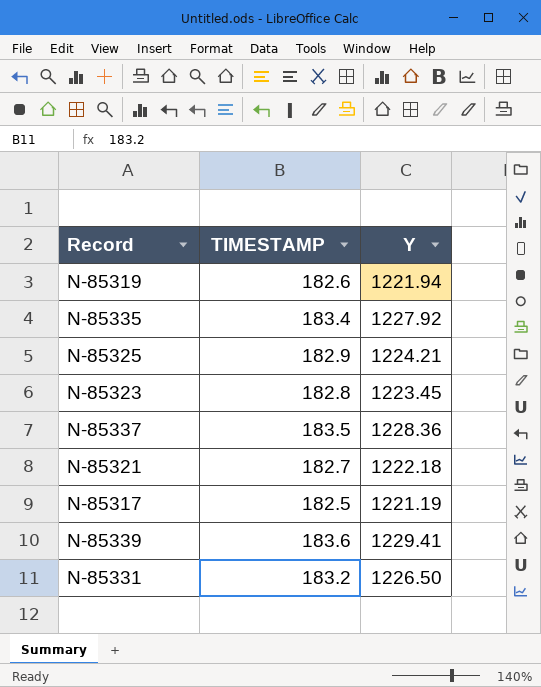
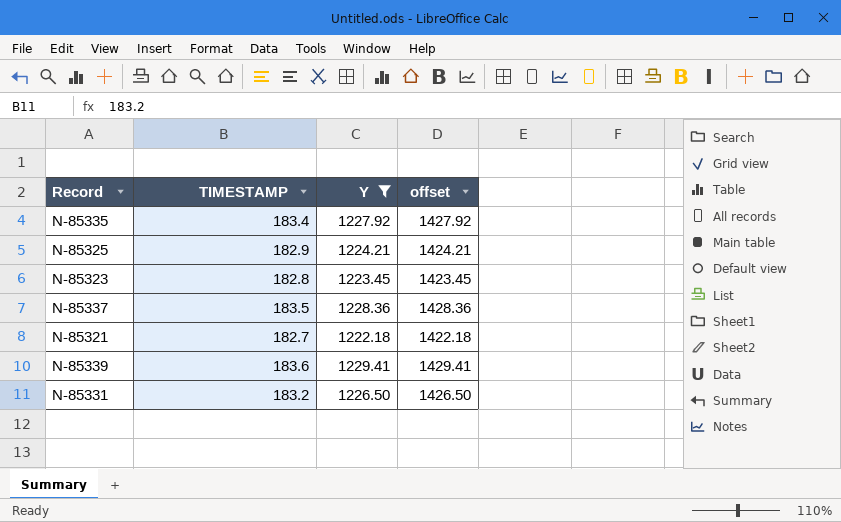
filter: none -> Y >= 1222.18
column offset | formula: none -> [Y] + 200

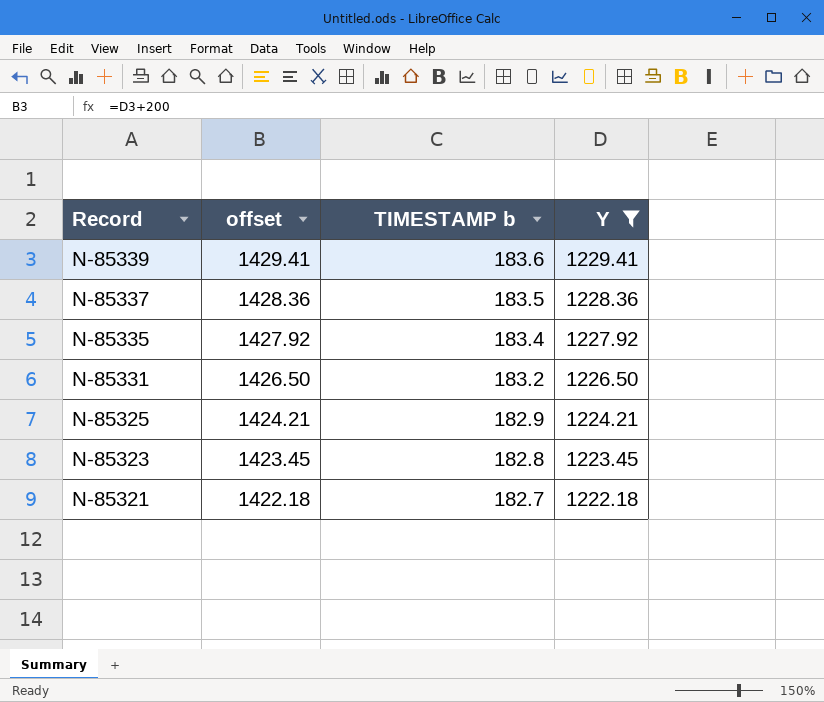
row order: none -> Record descending
column offset | position: 4 -> 2
column name: TIMESTAMP -> TIMESTAMP b

